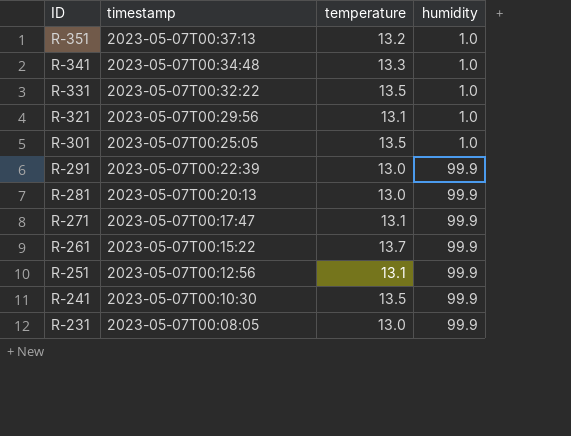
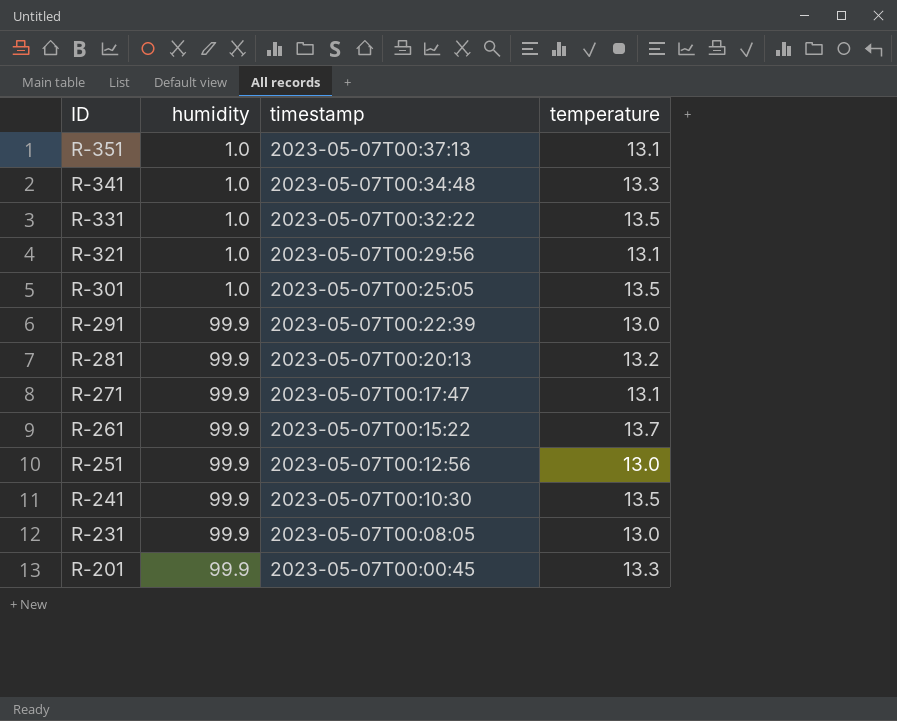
column humidity | position: 4 -> 2
R-351 | temperature: 13.2 -> 13.1
R-281 | temperature: 13.0 -> 13.2
R-251 | temperature: 13.1 -> 13.0
row R-201: none -> 99.9 | 2023-05-07T00:00:45 | 13.3

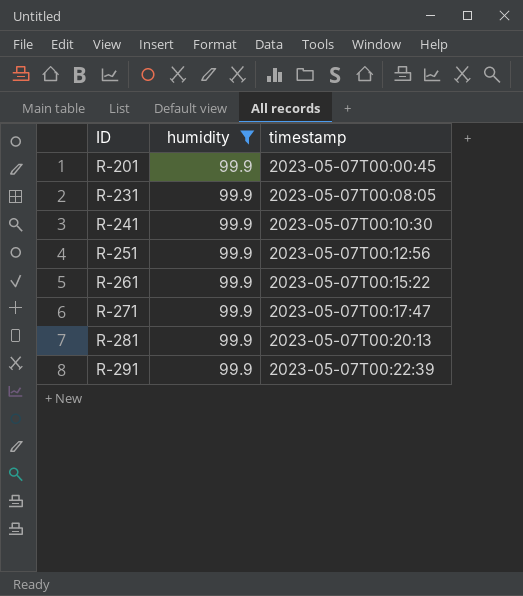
filter: none -> humidity = 99.9
row order: ID descending -> ID ascending
column temperature | position: 4 -> none

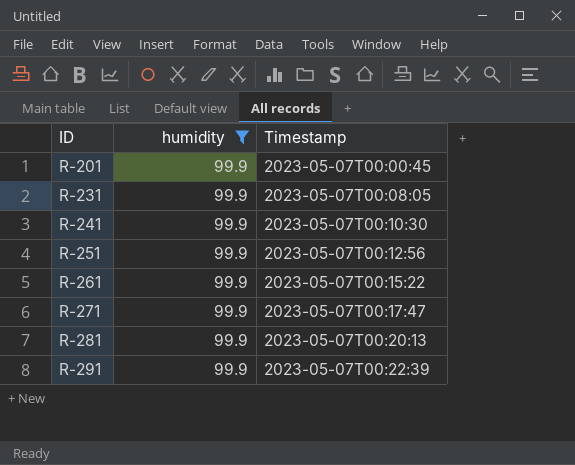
column name: timestamp -> Timestamp

